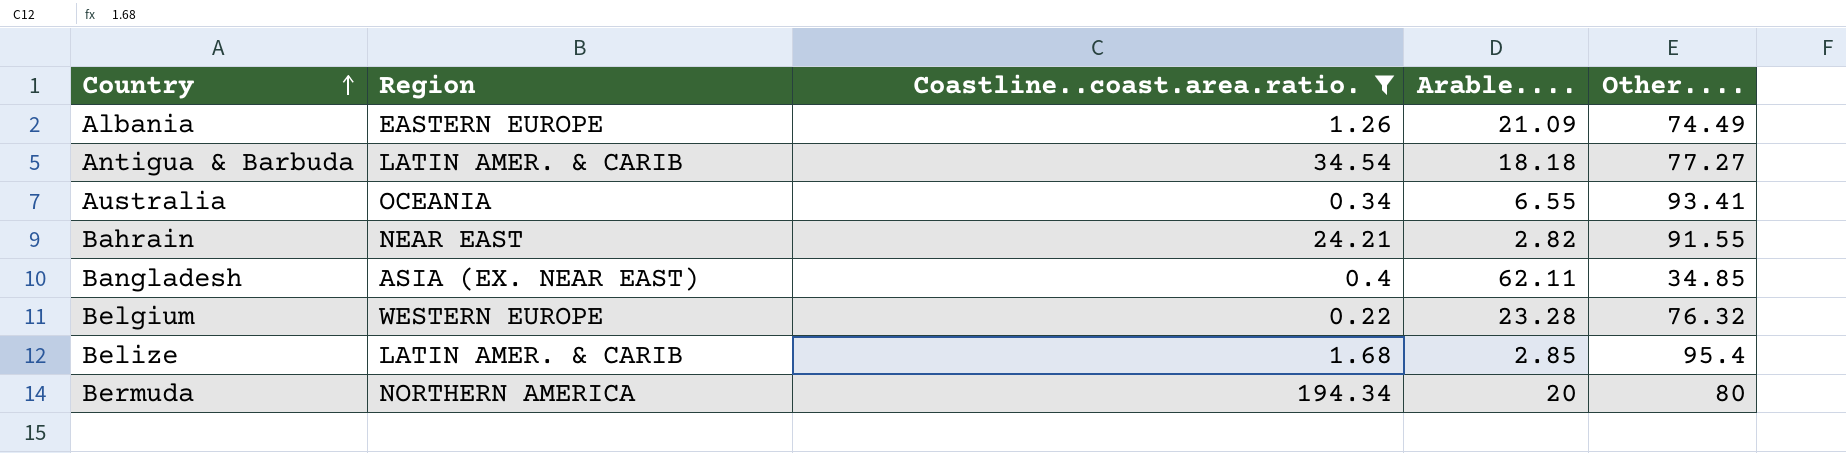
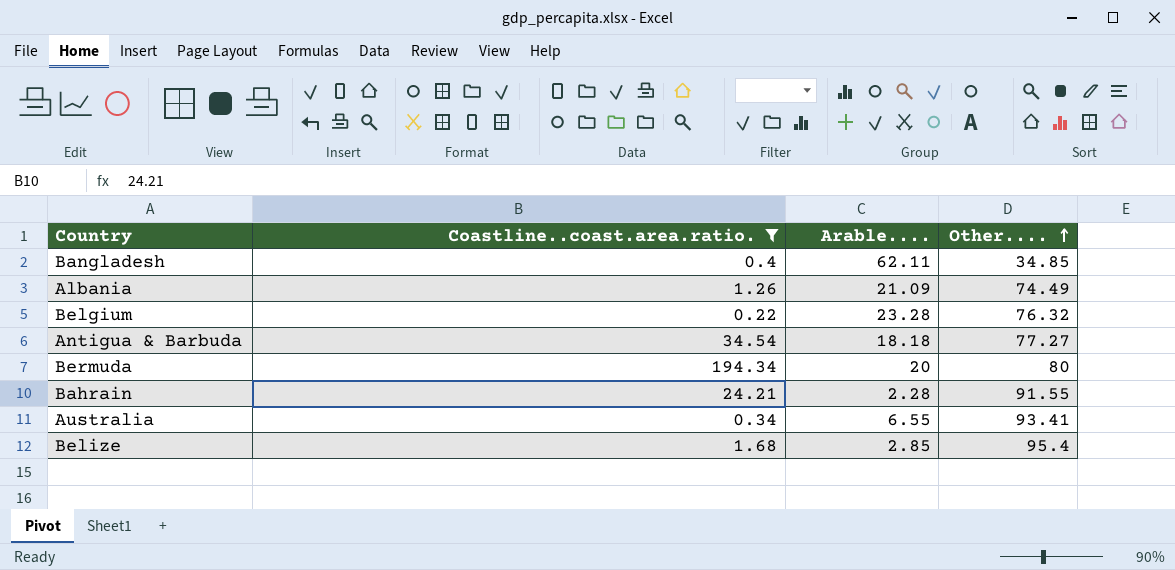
row order: Country ascending -> Other.... ascending
column Region | position: 2 -> none
Bahrain | Arable....: 2.82 -> 2.28

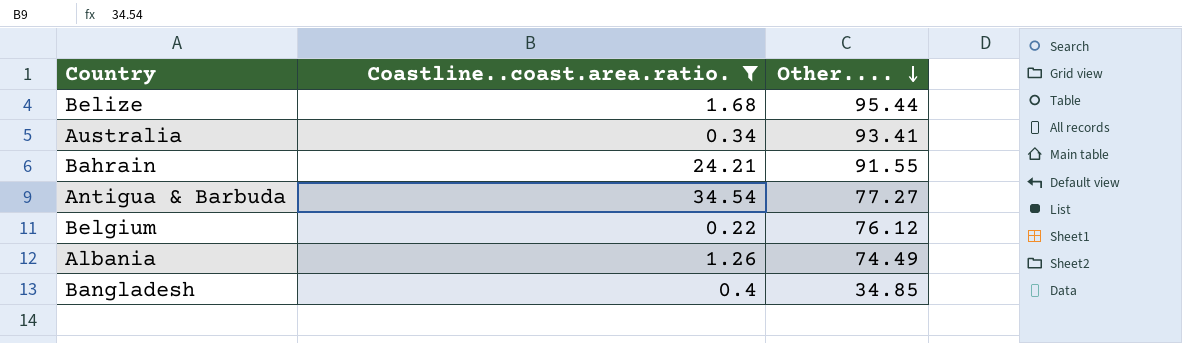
row order: Other.... ascending -> Other.... descending
column Arable.... | position: 3 -> none
row Bermuda: 194.34 | 20 | 80 -> none
Belize | Other....: 95.4 -> 95.44
Belgium | Other....: 76.32 -> 76.12

